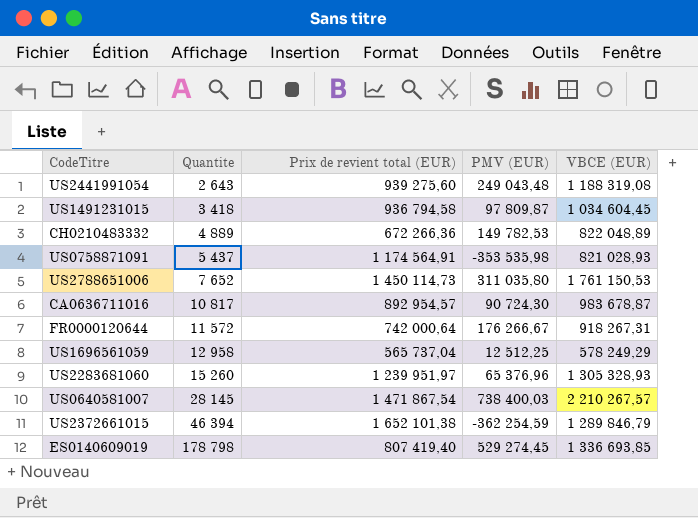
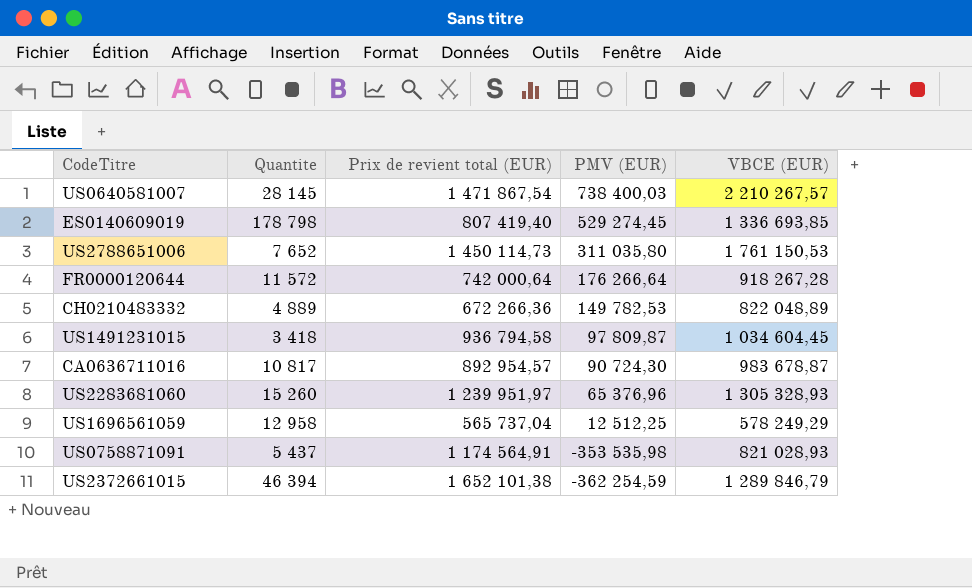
row order: Quantite ascending -> PMV (EUR) descending
row US2441991054: 2 643 | 939 275,60 | 249 043,48 | 1 188 319,08 -> none
FR0000120644 | PMV (EUR): 176 266,67 -> 176 266,64
FR0000120644 | VBCE (EUR): 918 267,31 -> 918 267,28

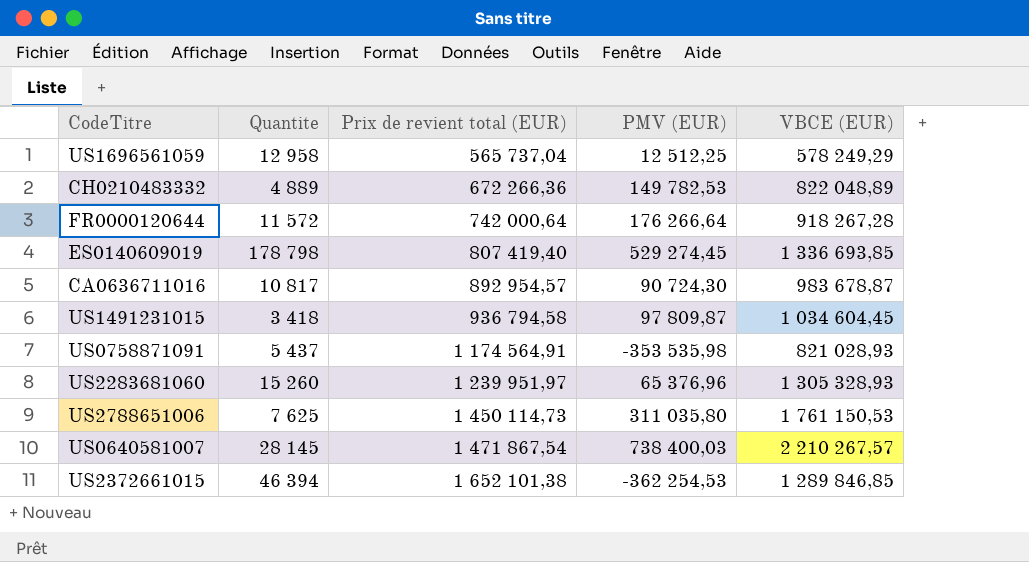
row order: PMV (EUR) descending -> Prix de revient total (EUR) ascending
US2788651006 | Quantite: 7 652 -> 7 625
US2372661015 | PMV (EUR): -362 254,59 -> -362 254,53
US2372661015 | VBCE (EUR): 1 289 846,79 -> 1 289 846,85

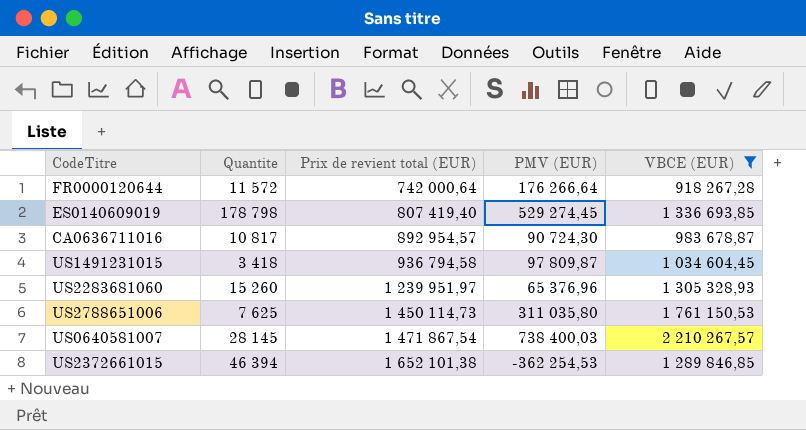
filter: none -> VBCE (EUR) >= 918 267,28

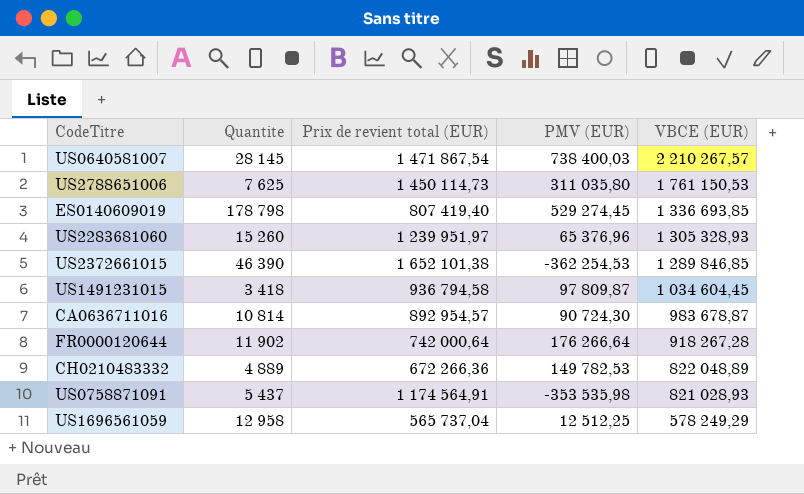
filter: VBCE (EUR) >= 918 267,28 -> none
row order: Prix de revient total (EUR) ascending -> VBCE (EUR) descending
US2372661015 | Quantite: 46 394 -> 46 390
CA0636711016 | Quantite: 10 817 -> 10 814
FR0000120644 | Quantite: 11 572 -> 11 902

